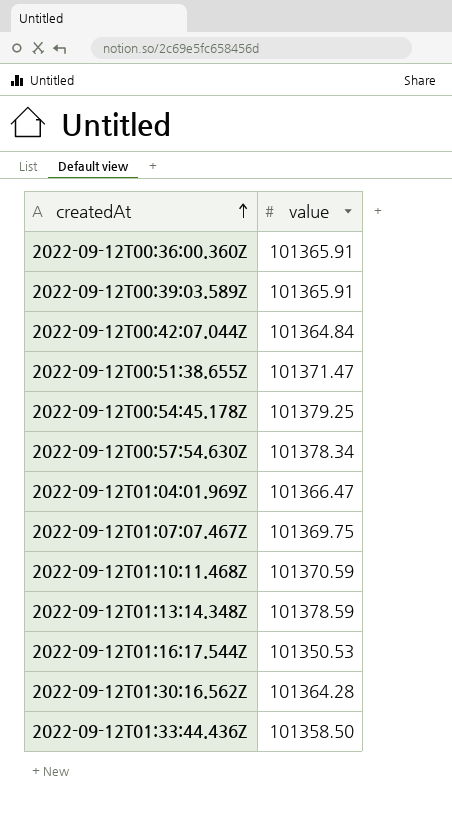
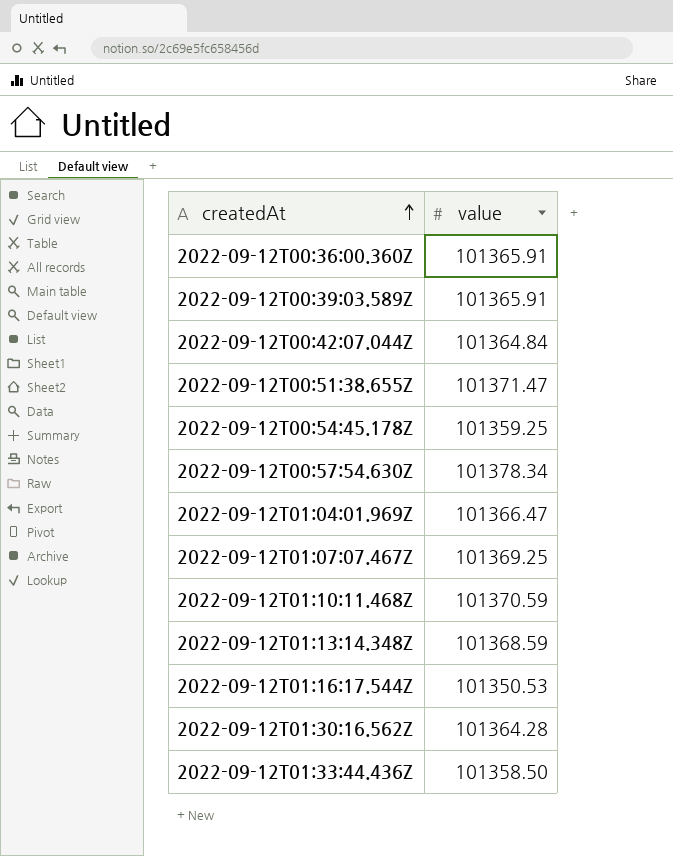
2022-09-12T00:54:45.178Z | value: 101379.25 -> 101359.25
2022-09-12T01:07:07.467Z | value: 101369.75 -> 101369.25
2022-09-12T01:13:14.348Z | value: 101378.59 -> 101368.59

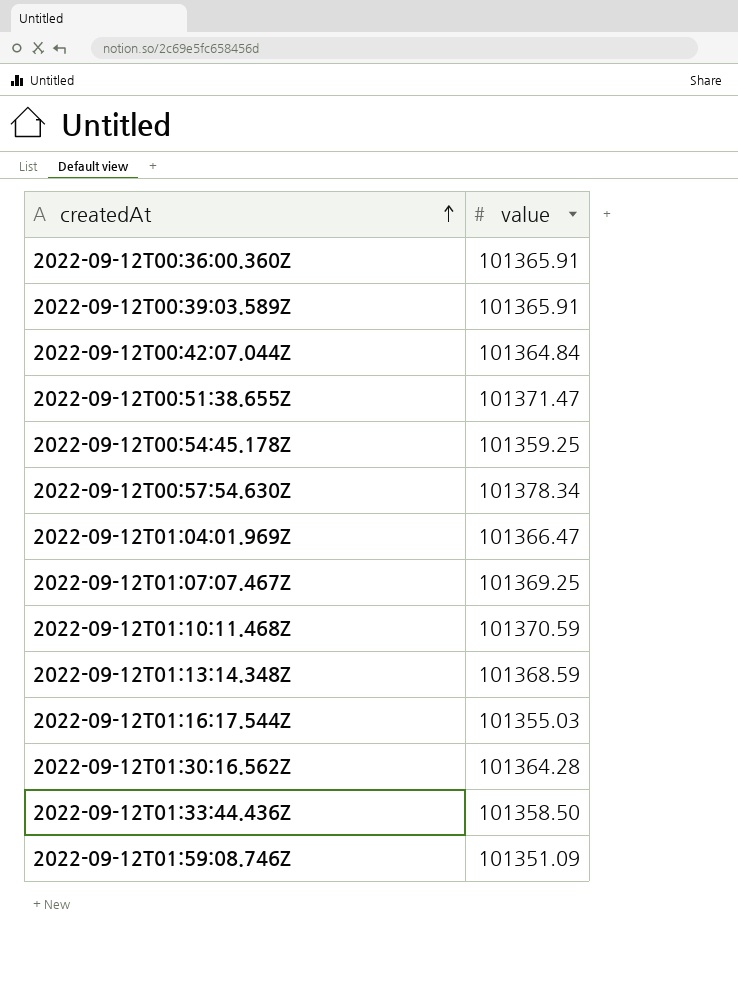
2022-09-12T01:16:17.544Z | value: 101350.53 -> 101355.03
row 2022-09-12T01:59:08.746Z: none -> 101351.09

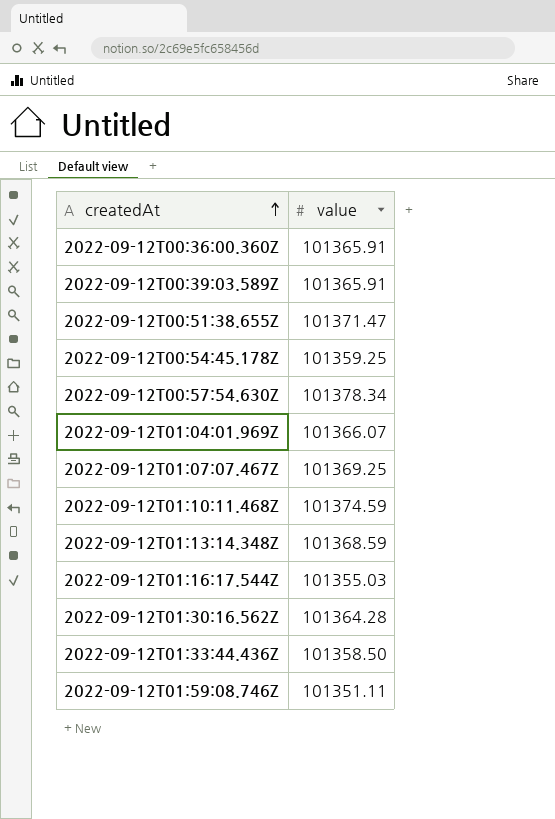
row 2022-09-12T00:42:07.044Z: 101364.84 -> none
2022-09-12T01:04:01.969Z | value: 101366.47 -> 101366.07
2022-09-12T01:10:11.468Z | value: 101370.59 -> 101374.59
2022-09-12T01:59:08.746Z | value: 101351.09 -> 101351.11

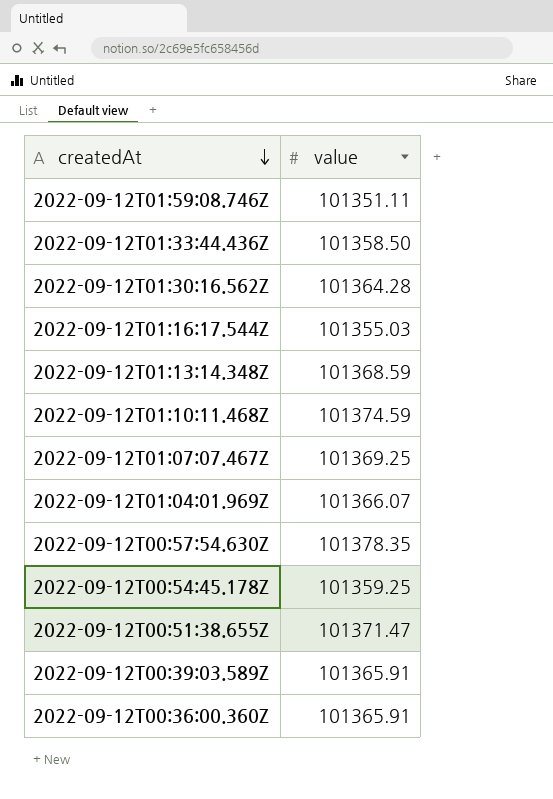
row order: createdAt ascending -> createdAt descending
2022-09-12T00:57:54.630Z | value: 101378.34 -> 101378.35

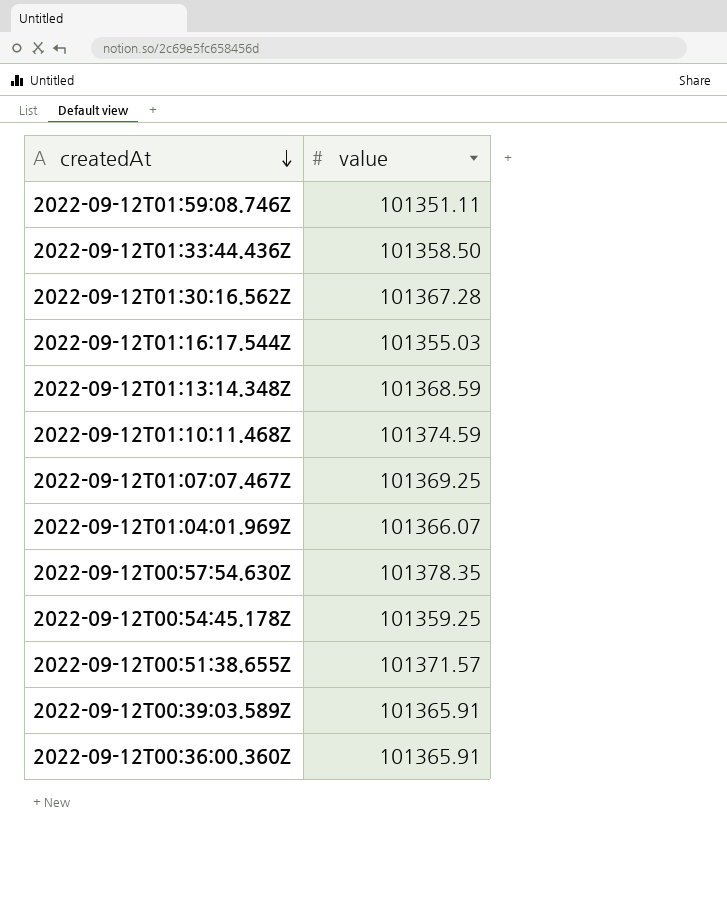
2022-09-12T01:30:16.562Z | value: 101364.28 -> 101367.28
2022-09-12T00:51:38.655Z | value: 101371.47 -> 101371.57

